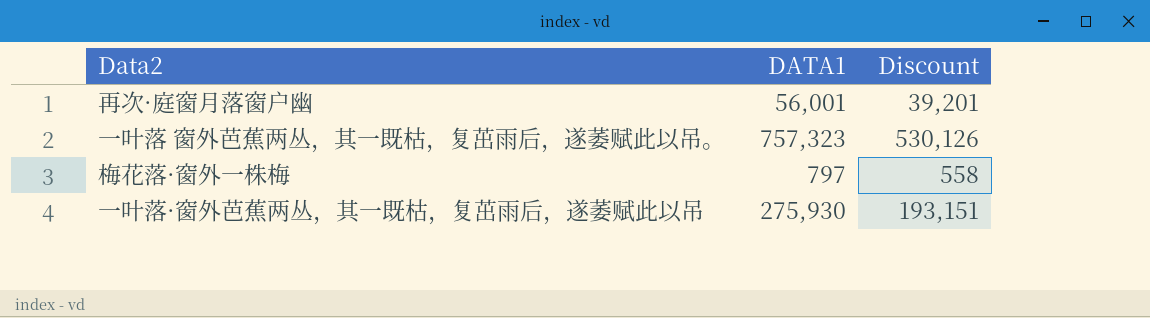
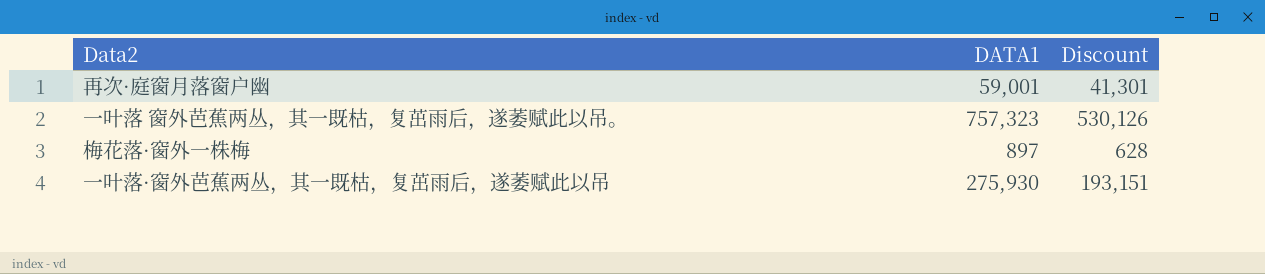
再次·庭窗月落窗户幽 | DATA1: 56,001 -> 59,001
再次·庭窗月落窗户幽 | Discount: 39,201 -> 41,301
梅花落·窗外一株梅 | DATA1: 797 -> 897
梅花落·窗外一株梅 | Discount: 558 -> 628

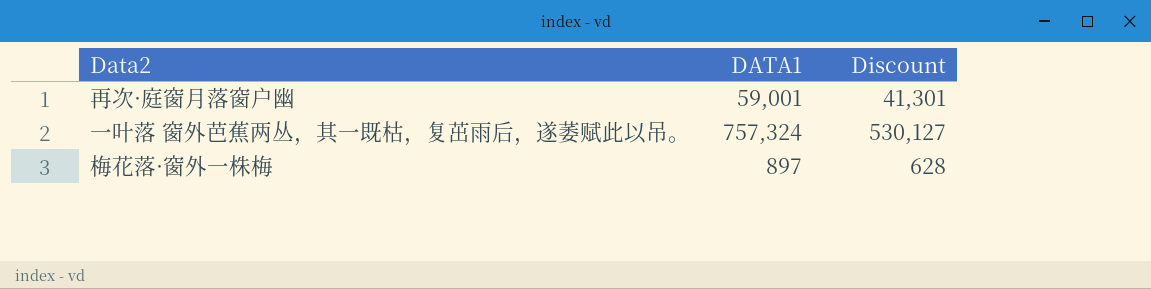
row 一叶落·窗外芭蕉两丛，其一既枯，复茁雨后，遂萎赋此以吊: 275,930 | 193,151 -> none
一叶落 窗外芭蕉两丛，其一既枯，复茁雨后，遂萎赋此以吊。 | DATA1: 757,323 -> 757,324
一叶落 窗外芭蕉两丛，其一既枯，复茁雨后，遂萎赋此以吊。 | Discount: 530,126 -> 530,127

